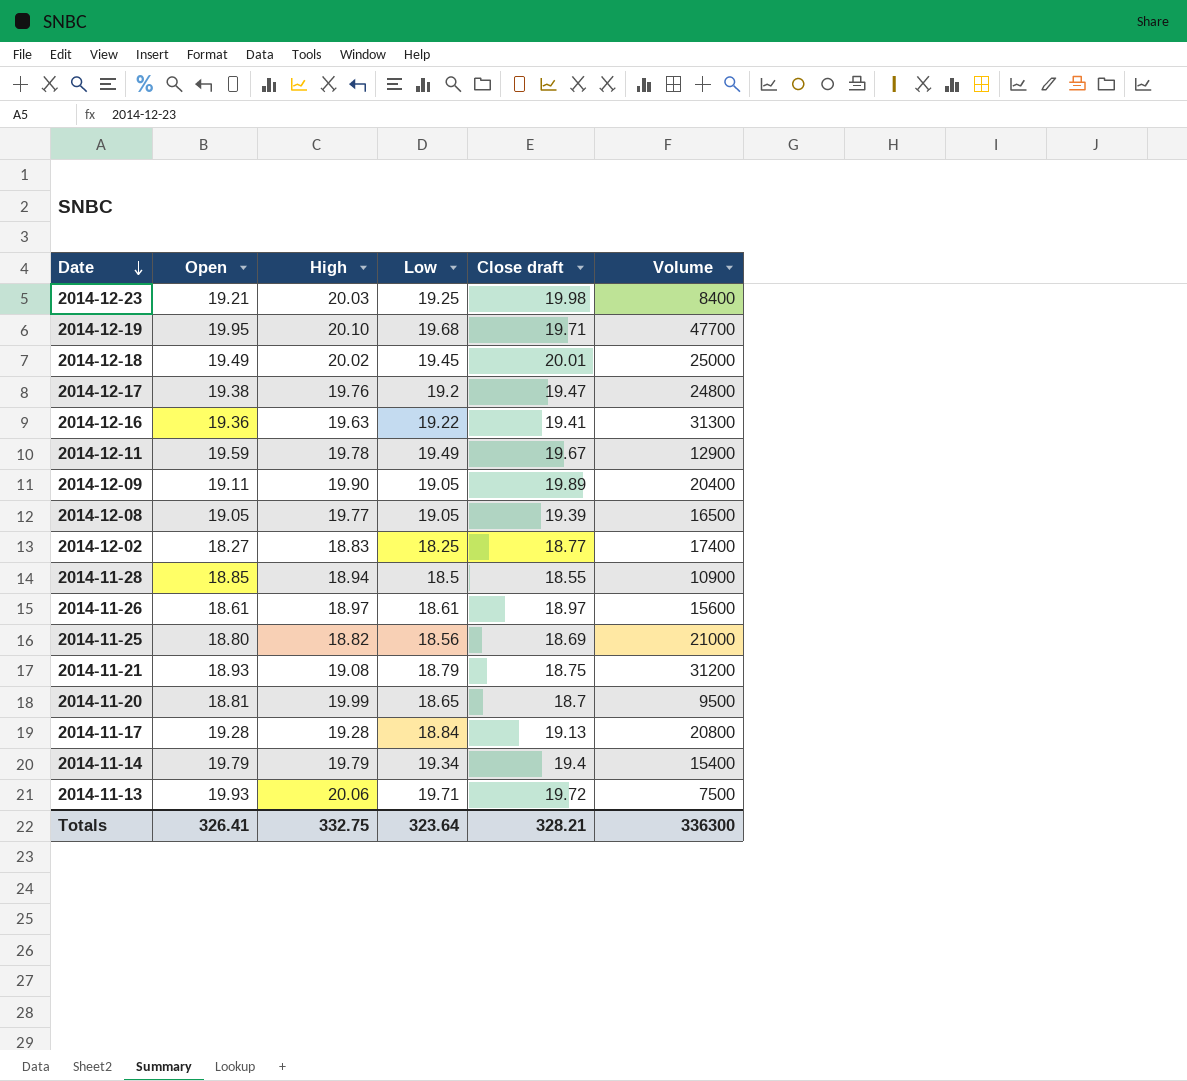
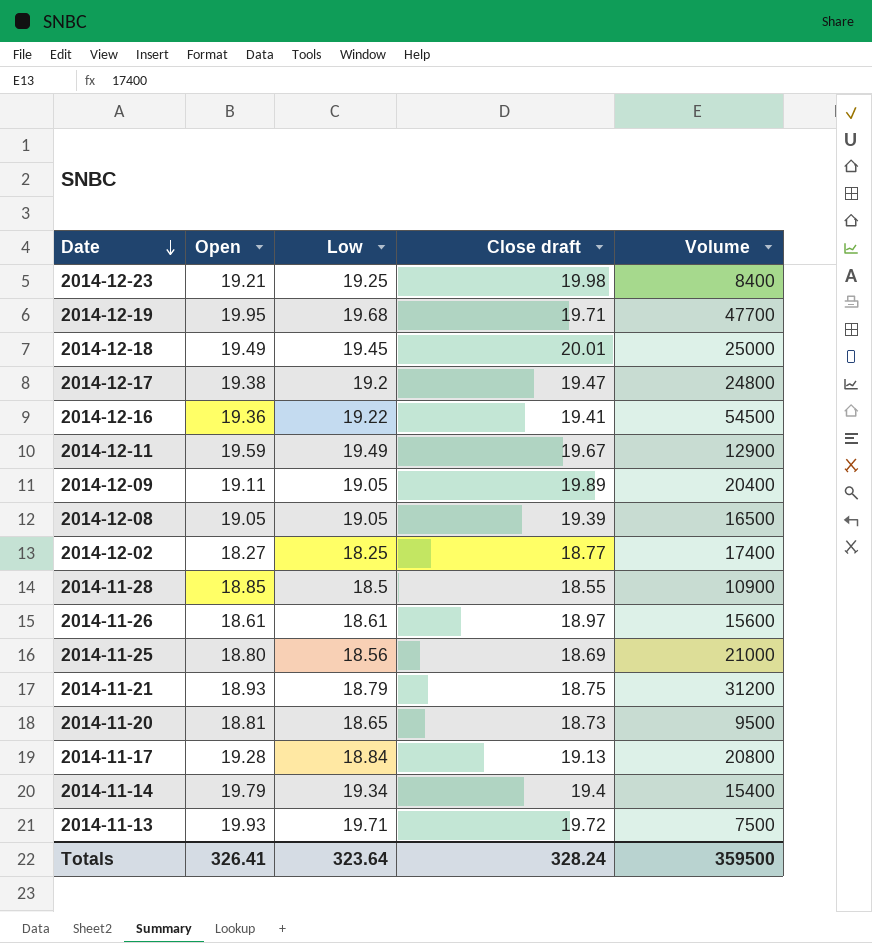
column High | position: 3 -> none
2014-12-16 | Volume: 31300 -> 54500
2014-11-20 | Close draft: 18.7 -> 18.73
Totals | Close draft: 328.21 -> 328.24
Totals | Volume: 336300 -> 359500

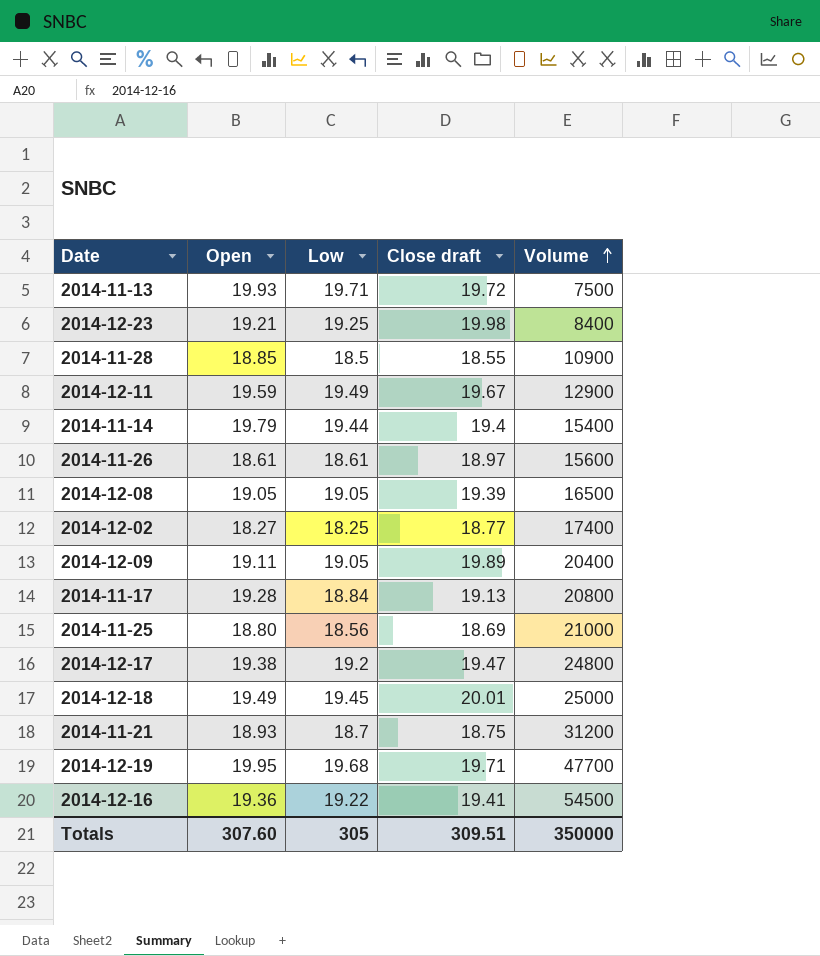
row order: Date descending -> Volume ascending
row 2014-11-20: 18.81 | 18.65 | 18.73 | 9500 -> none
2014-11-14 | Low: 19.34 -> 19.44
2014-11-21 | Low: 18.79 -> 18.7
Totals | Open: 326.41 -> 307.60
Totals | Low: 323.64 -> 305
Totals | Close draft: 328.24 -> 309.51
Totals | Volume: 359500 -> 350000

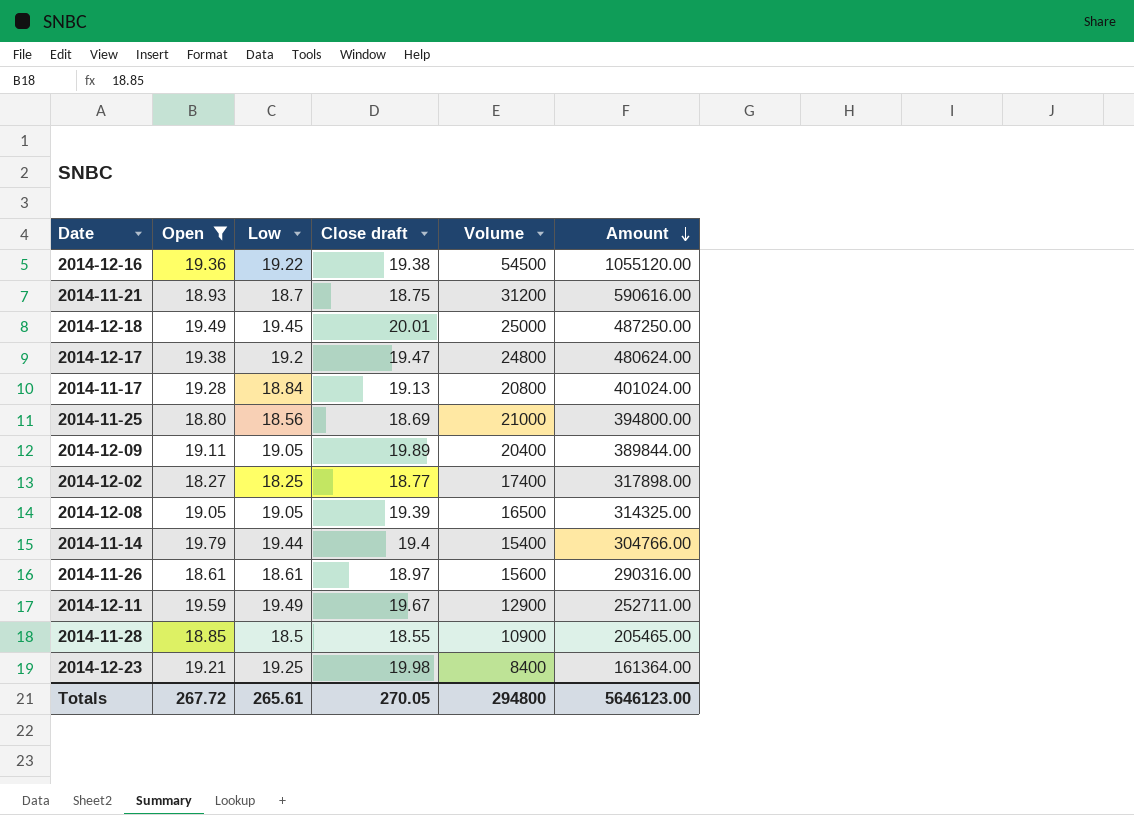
filter: none -> Open <= 19.79
row order: Volume ascending -> Amount descending
column Amount | formula: none -> [Open] * [Volume]
2014-12-16 | Close draft: 19.41 -> 19.38
Totals | Open: 307.60 -> 267.72
Totals | Low: 305 -> 265.61
Totals | Close draft: 309.51 -> 270.05
Totals | Volume: 350000 -> 294800

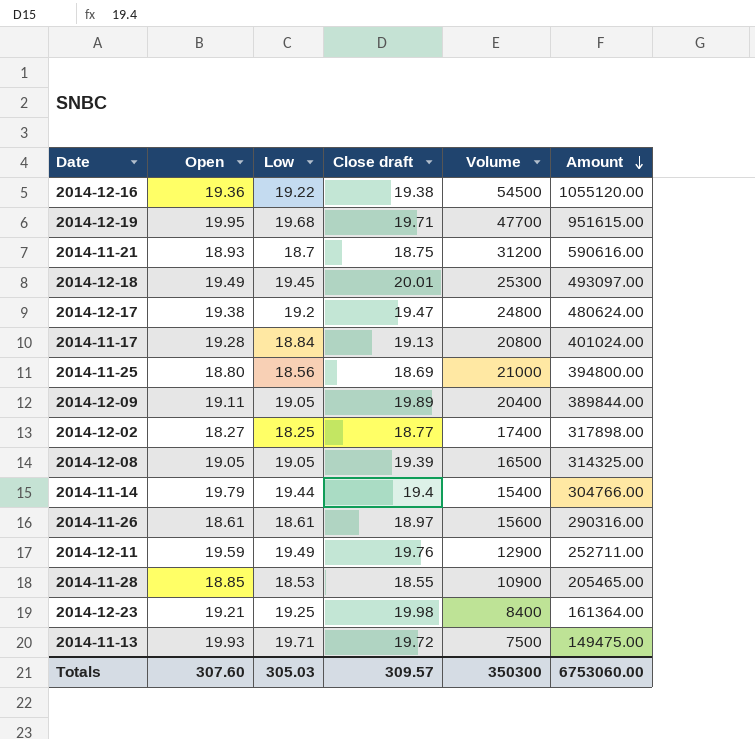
filter: Open <= 19.79 -> none
2014-12-18 | Volume: 25000 -> 25300
2014-12-18 | Amount: 487250.00 -> 493097.00
2014-12-11 | Close draft: 19.67 -> 19.76
2014-11-28 | Low: 18.5 -> 18.53
Totals | Open: 267.72 -> 307.60
Totals | Low: 265.61 -> 305.03
Totals | Close draft: 270.05 -> 309.57
Totals | Volume: 294800 -> 350300
Totals | Amount: 5646123.00 -> 6753060.00

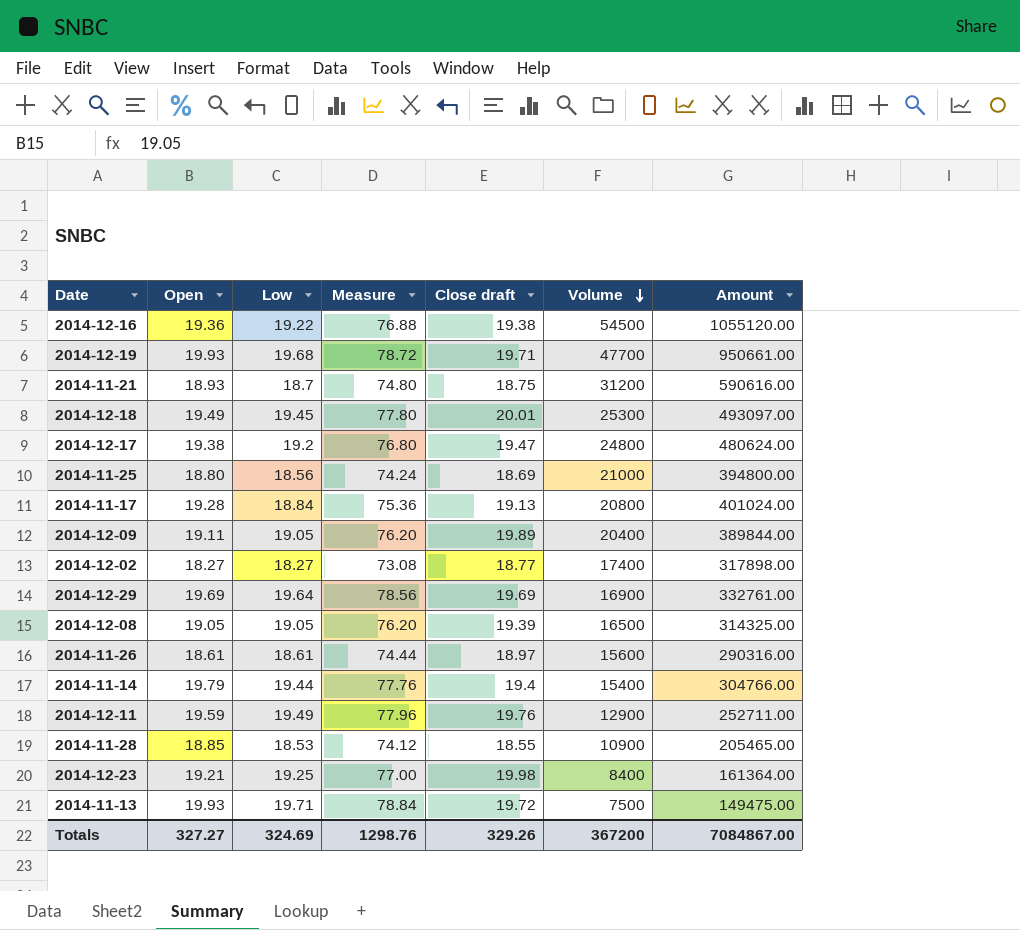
row order: Amount descending -> Volume descending
column Measure | formula: none -> [Low] * 4
2014-12-19 | Open: 19.95 -> 19.93
2014-12-19 | Amount: 951615.00 -> 950661.00
2014-12-02 | Low: 18.25 -> 18.27
row 2014-12-29: none -> 19.69 | 19.64 | 78.56 | 19.69 | 16900 | 332761.00
Totals | Open: 307.60 -> 327.27
Totals | Low: 305.03 -> 324.69
Totals | Close draft: 309.57 -> 329.26
Totals | Volume: 350300 -> 367200
Totals | Amount: 6753060.00 -> 7084867.00

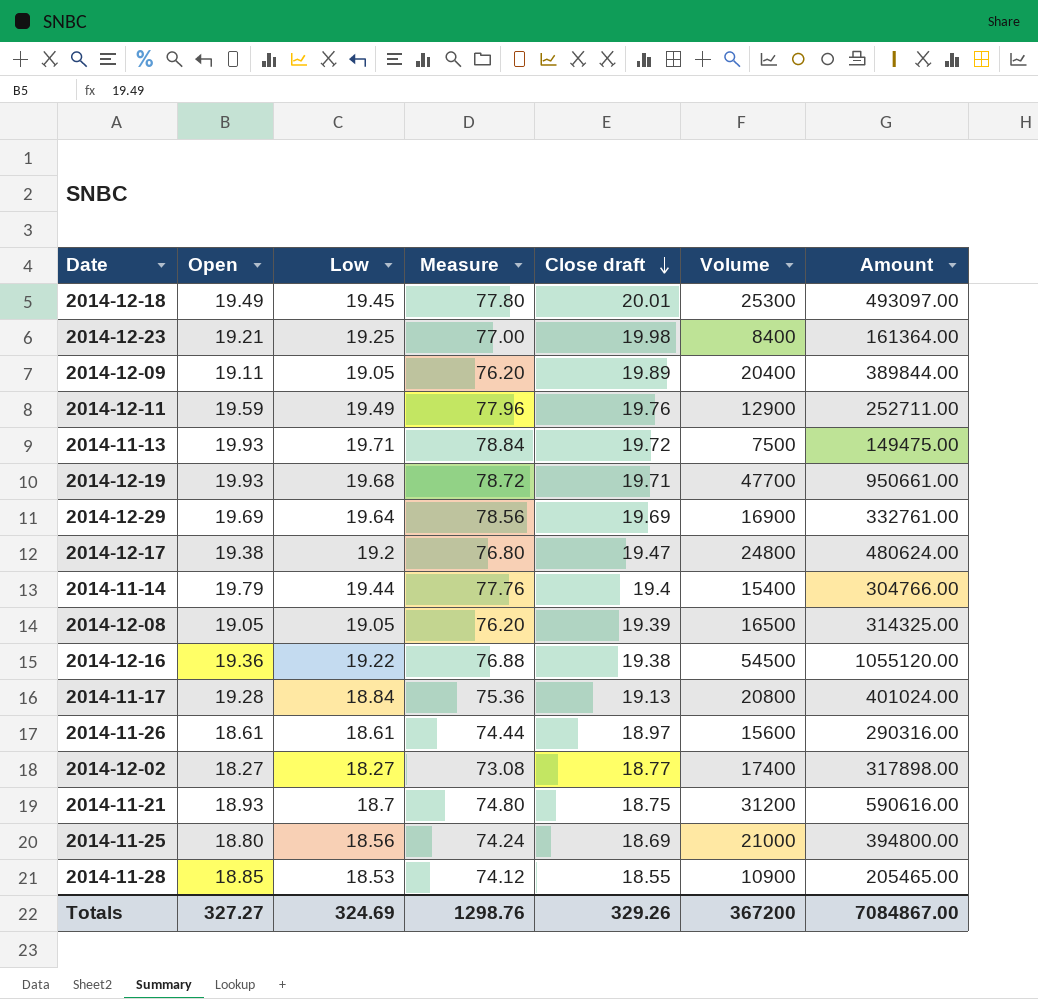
row order: Volume descending -> Close draft descending

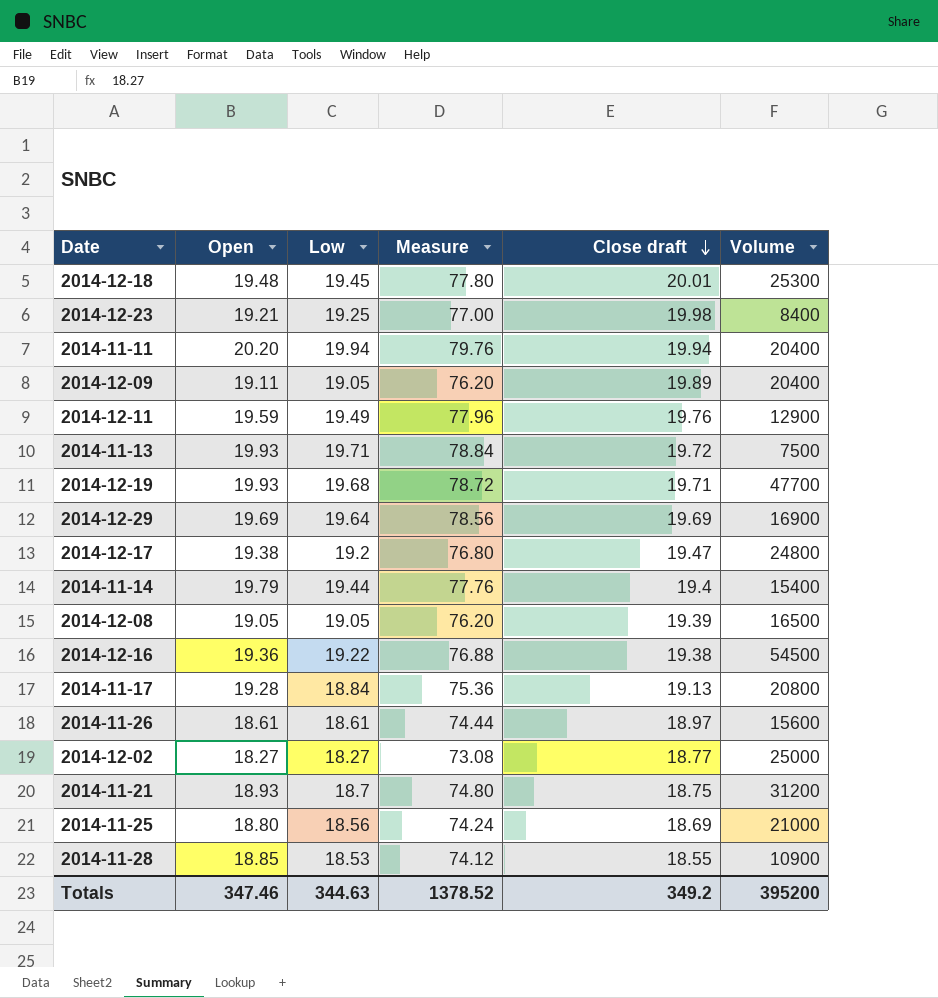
column Amount | formula: [Open] * [Volume] -> none
2014-12-18 | Open: 19.49 -> 19.48
row 2014-11-11: none -> 20.20 | 19.94 | 79.76 | 19.94 | 20400
2014-12-02 | Volume: 17400 -> 25000
Totals | Open: 327.27 -> 347.46
Totals | Low: 324.69 -> 344.63
Totals | Measure: 1298.76 -> 1378.52
Totals | Close draft: 329.26 -> 349.2
Totals | Volume: 367200 -> 395200

